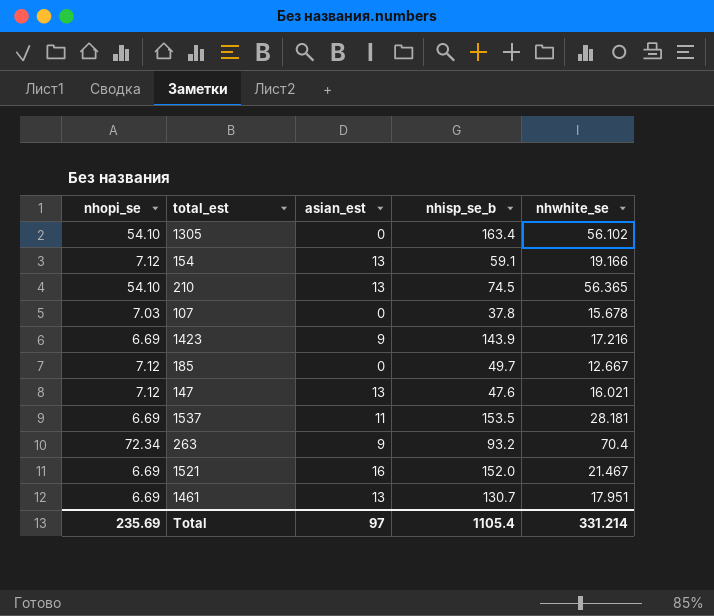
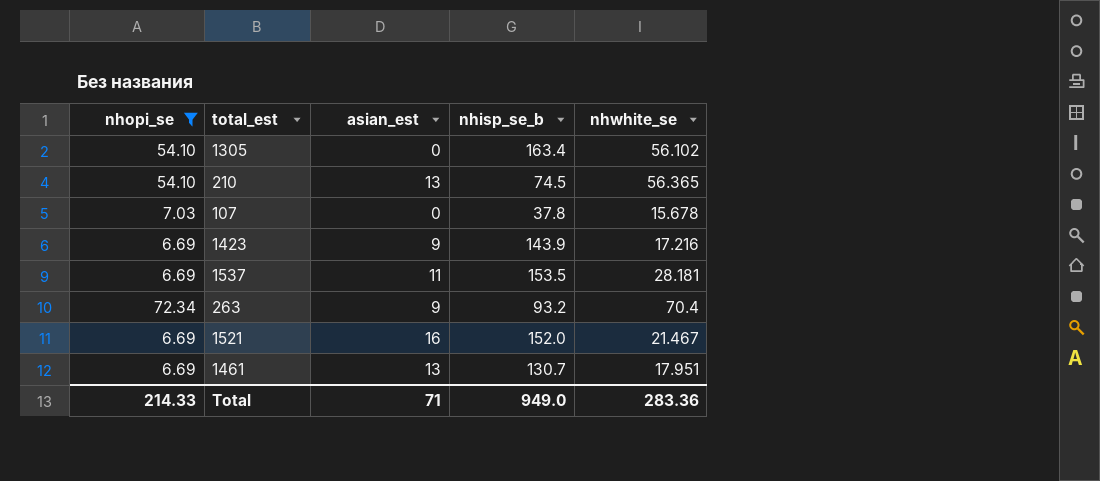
filter: none -> nhopi_se != 7.12
Total | nhopi_se: 235.69 -> 214.33
Total | asian_est: 97 -> 71
Total | nhisp_se_b: 1105.4 -> 949.0
Total | nhwhite_se: 331.214 -> 283.36

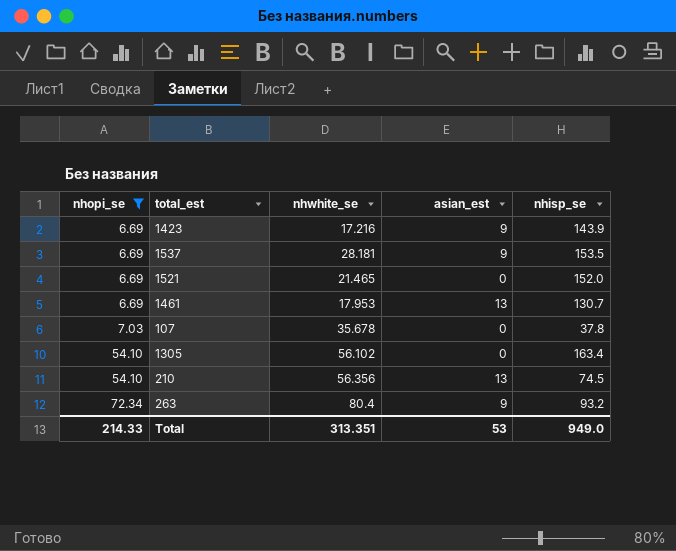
row order: none -> nhopi_se ascending
column nhwhite_se | position: 5 -> 3
column name: nhisp_se_b -> nhisp_se
1537 | asian_est: 11 -> 9
1521 | nhwhite_se: 21.467 -> 21.465
1521 | asian_est: 16 -> 0
1461 | nhwhite_se: 17.951 -> 17.953
107 | nhwhite_se: 15.678 -> 35.678
210 | nhwhite_se: 56.365 -> 56.356
263 | nhwhite_se: 70.4 -> 80.4
Total | nhwhite_se: 283.36 -> 313.351
Total | asian_est: 71 -> 53

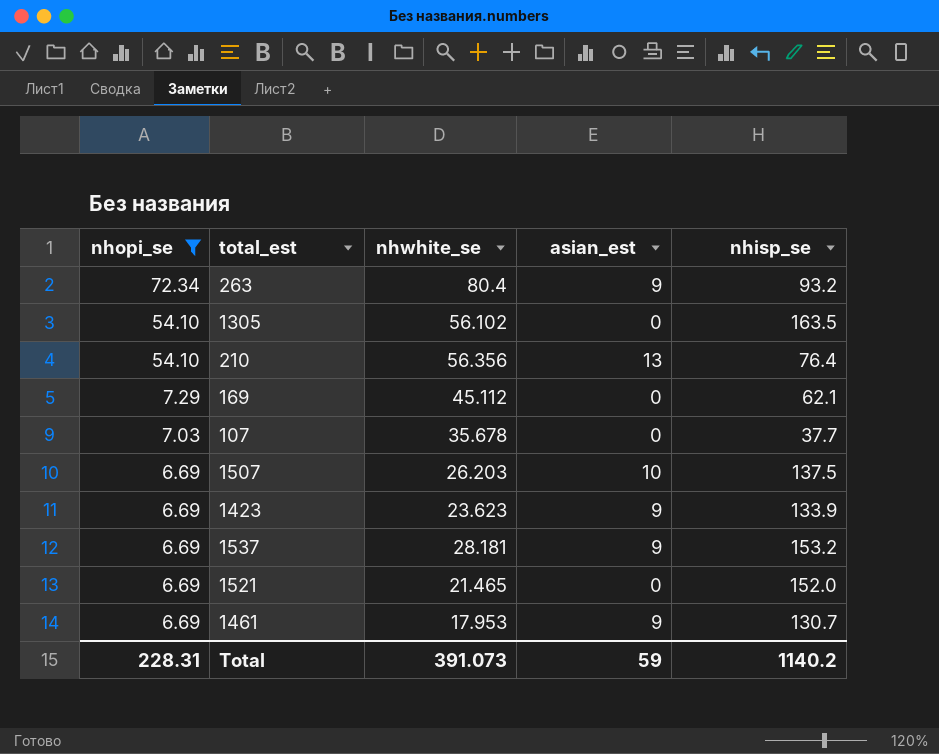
row order: nhopi_se ascending -> nhopi_se descending
1305 | nhisp_se: 163.4 -> 163.5
210 | nhisp_se: 74.5 -> 76.4
row 169: none -> 7.29 | 45.112 | 0 | 62.1
107 | nhisp_se: 37.8 -> 37.7
row 1507: none -> 6.69 | 26.203 | 10 | 137.5
1423 | nhwhite_se: 17.216 -> 23.623
1423 | nhisp_se: 143.9 -> 133.9
1537 | nhisp_se: 153.5 -> 153.2
1461 | asian_est: 13 -> 9
Total | nhopi_se: 214.33 -> 228.31
Total | nhwhite_se: 313.351 -> 391.073
Total | asian_est: 53 -> 59
Total | nhisp_se: 949.0 -> 1140.2

